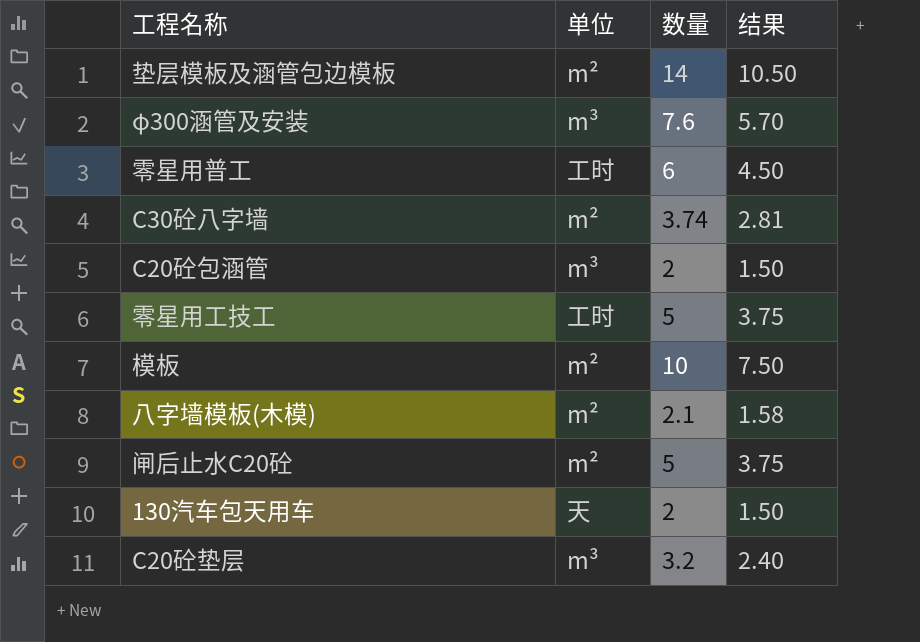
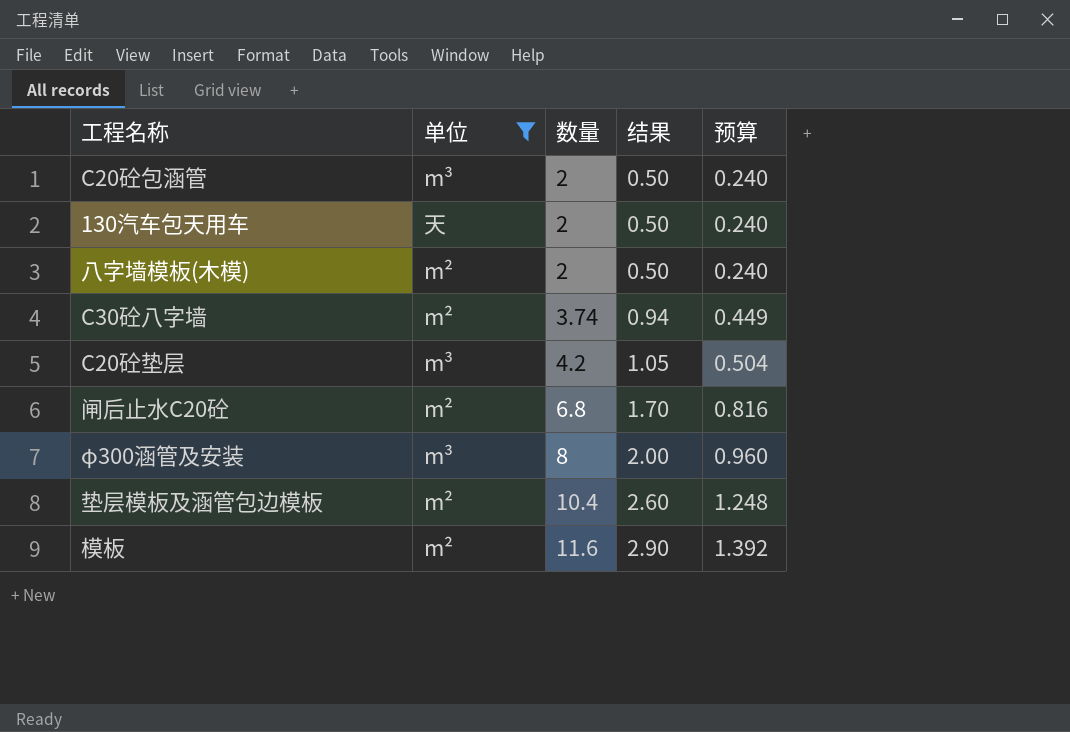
filter: none -> 单位 != 工时
row order: none -> 数量 ascending
column 结果 | formula: [数量] * 0.75 -> [数量] * 0.25
column 预算 | formula: none -> [数量] * 0.12
八字墙模板(木模) | 数量: 2.1 -> 2
C20砼垫层 | 数量: 3.2 -> 4.2
闸后止水C20砼 | 数量: 5 -> 6.8
φ300涵管及安装 | 数量: 7.6 -> 8
垫层模板及涵管包边模板 | 数量: 14 -> 10.4
模板 | 数量: 10 -> 11.6

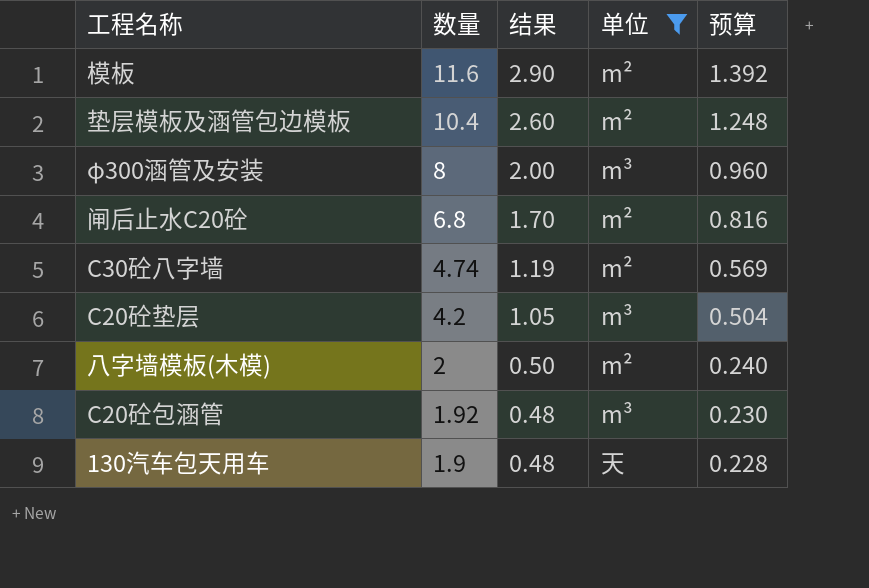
row order: 数量 ascending -> 数量 descending
column 单位 | position: 2 -> 4
C30砼八字墙 | 数量: 3.74 -> 4.74
C30砼八字墙 | 结果: 0.94 -> 1.19
C30砼八字墙 | 预算: 0.449 -> 0.569
C20砼包涵管 | 数量: 2 -> 1.92
C20砼包涵管 | 结果: 0.50 -> 0.48
C20砼包涵管 | 预算: 0.240 -> 0.230
130汽车包天用车 | 数量: 2 -> 1.9
130汽车包天用车 | 结果: 0.50 -> 0.48
130汽车包天用车 | 预算: 0.240 -> 0.228

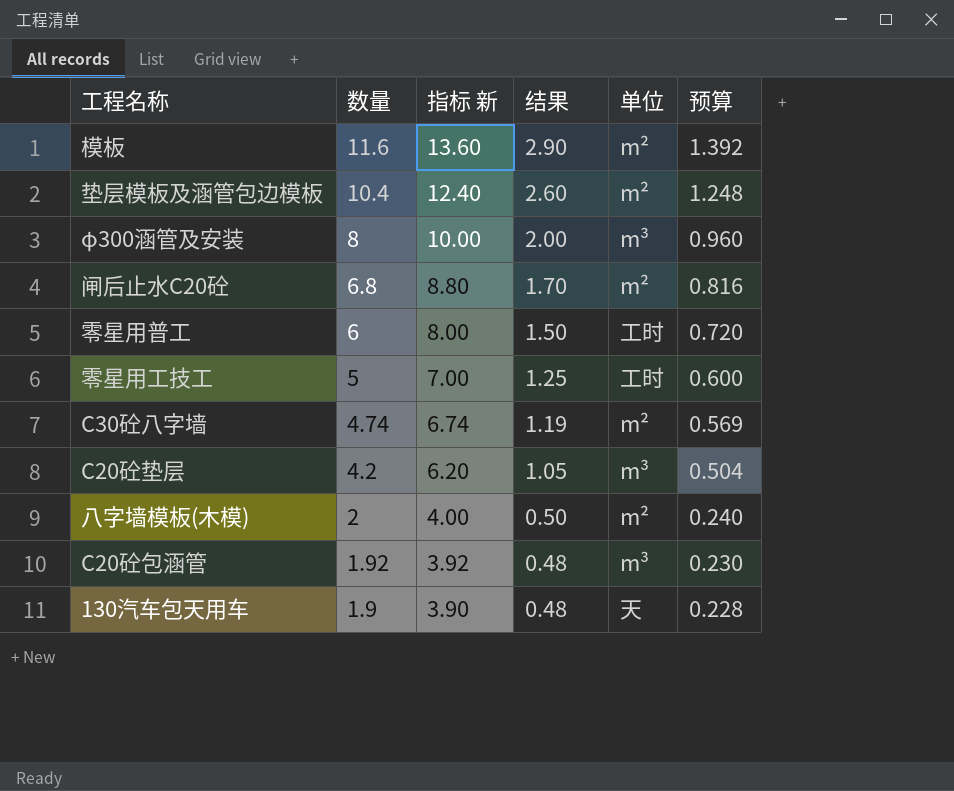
filter: 单位 != 工时 -> none
column 指标 新 | formula: none -> [数量] + 2

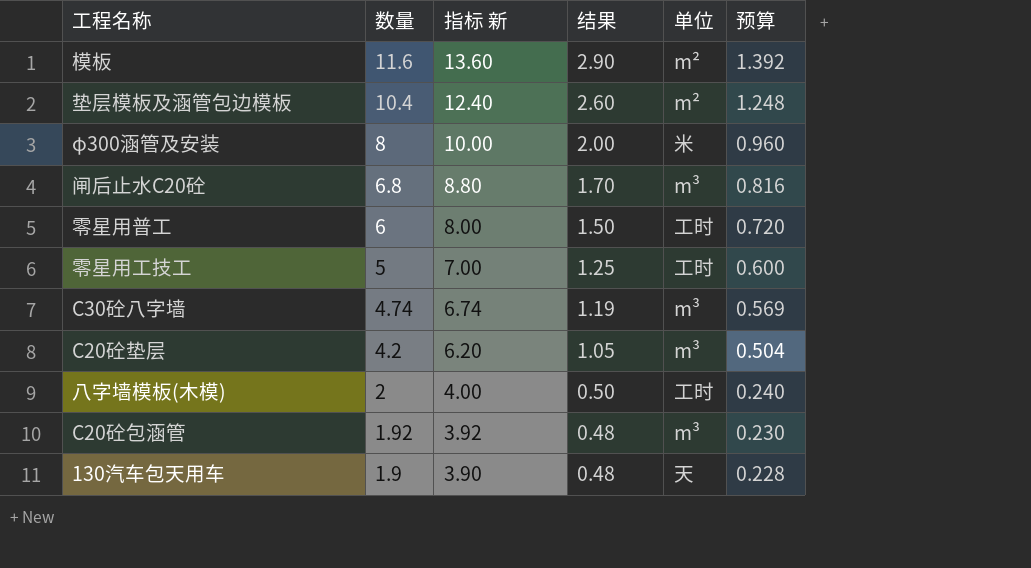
φ300涵管及安装 | 单位: m³ -> 米
闸后止水C20砼 | 单位: m² -> m³
C30砼八字墙 | 单位: m² -> m³
八字墙模板(木模) | 单位: m² -> 工时

